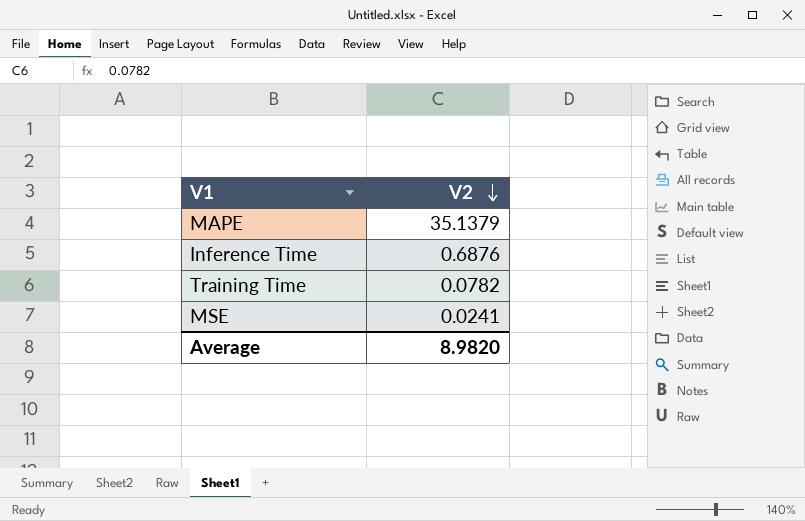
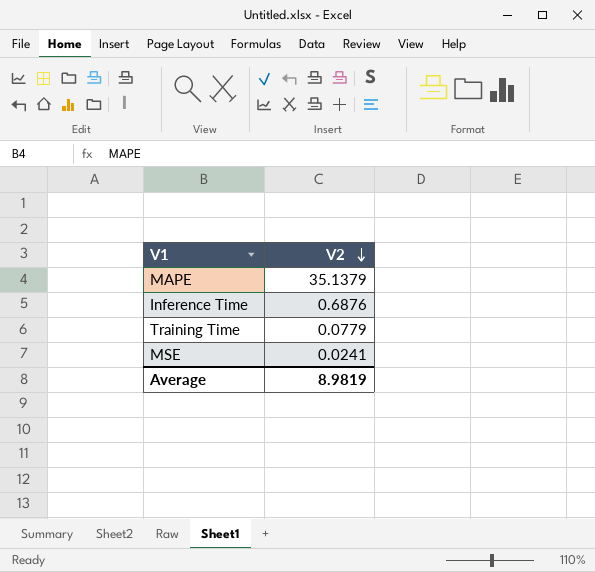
Training Time | V2: 0.0782 -> 0.0779
Average | V2: 8.9820 -> 8.9819

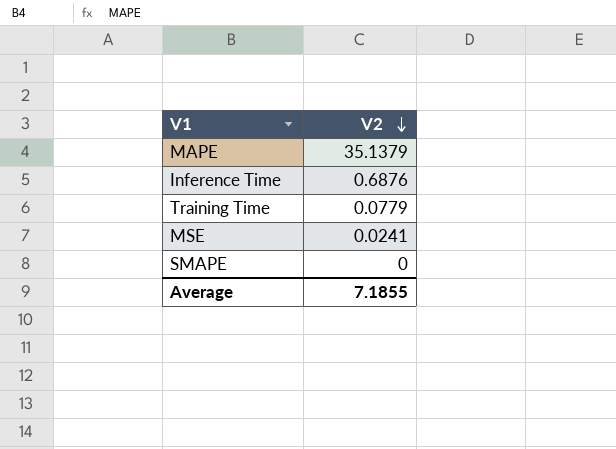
row SMAPE: none -> 0
Average | V2: 8.9819 -> 7.1855

